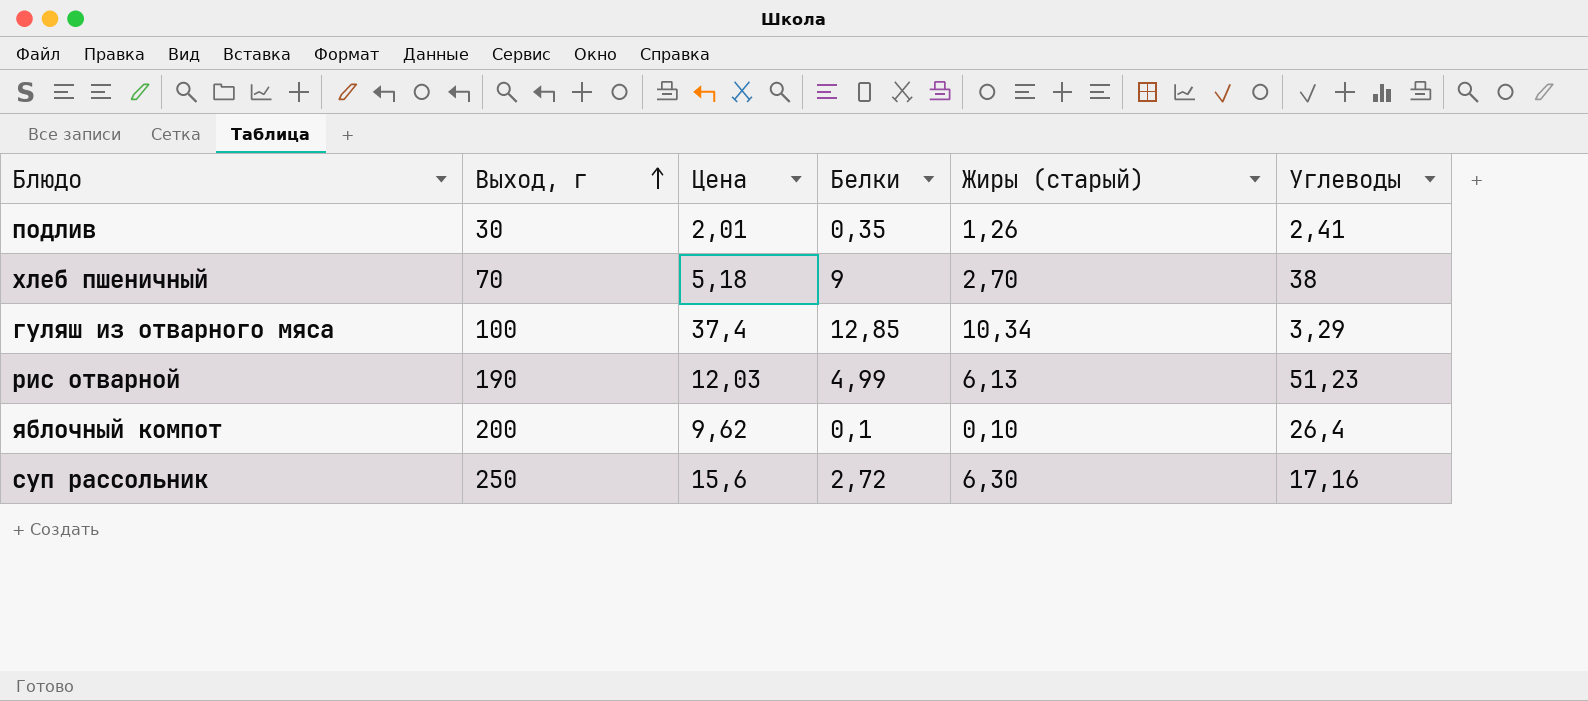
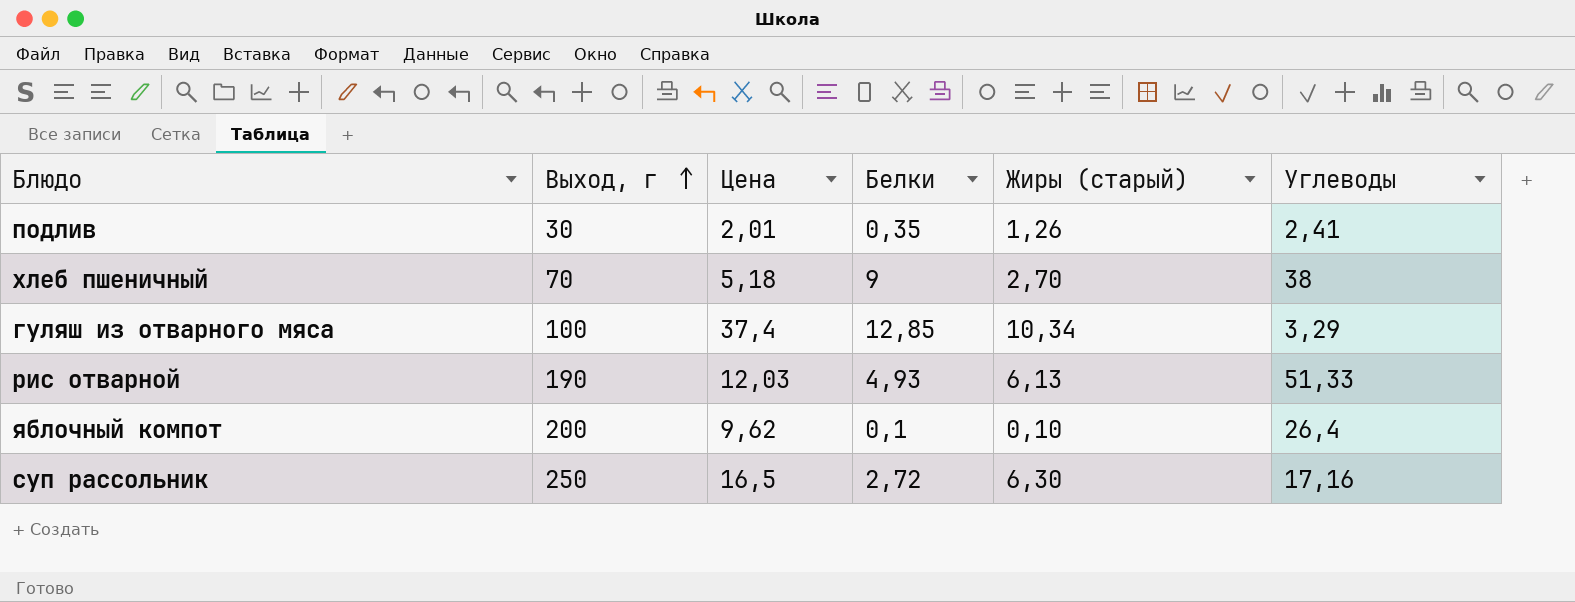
рис отварной | Белки: 4,99 -> 4,93
рис отварной | Углеводы: 51,23 -> 51,33
суп рассольник | Цена: 15,6 -> 16,5

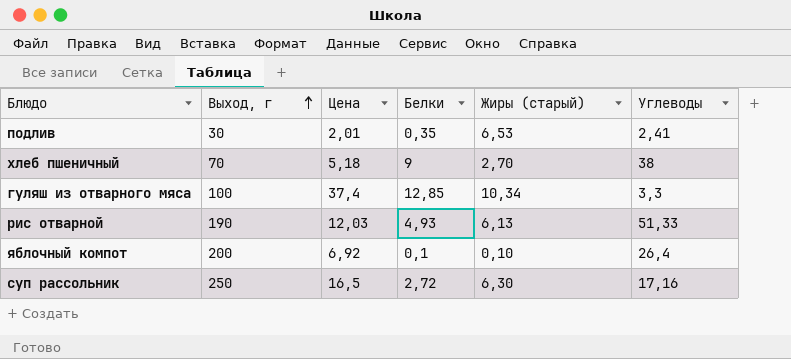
подлив | Жиры (старый): 1,26 -> 6,53
гуляш из отварного мяса | Углеводы: 3,29 -> 3,3
яблочный компот | Цена: 9,62 -> 6,92

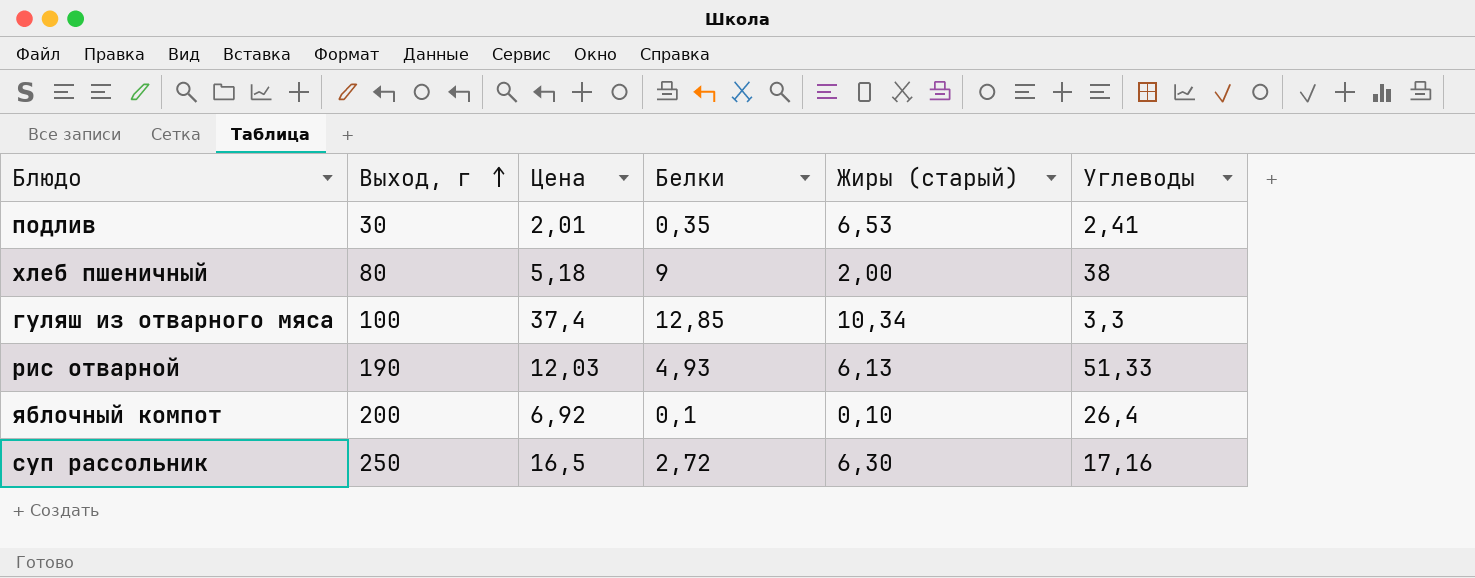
хлеб пшеничный | Выход, г: 70 -> 80
хлеб пшеничный | Жиры (старый): 2,70 -> 2,00

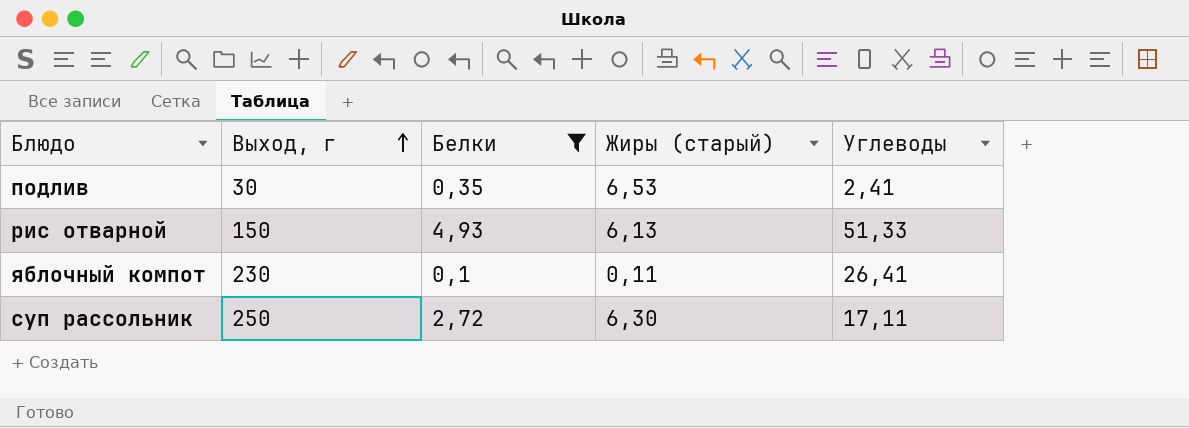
filter: none -> Белки <= 4,93
column Цена | position: 3 -> none
рис отварной | Выход, г: 190 -> 150
яблочный компот | Выход, г: 200 -> 230
яблочный компот | Жиры (старый): 0,10 -> 0,11
яблочный компот | Углеводы: 26,4 -> 26,41
суп рассольник | Углеводы: 17,16 -> 17,11

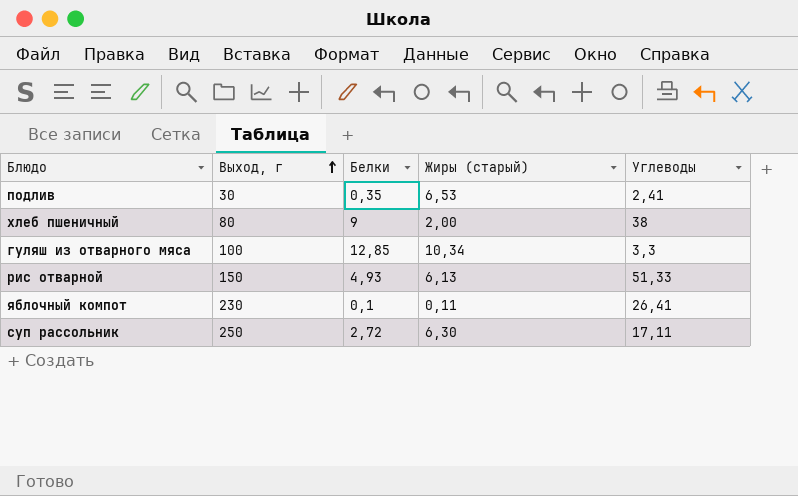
filter: Белки <= 4,93 -> none

